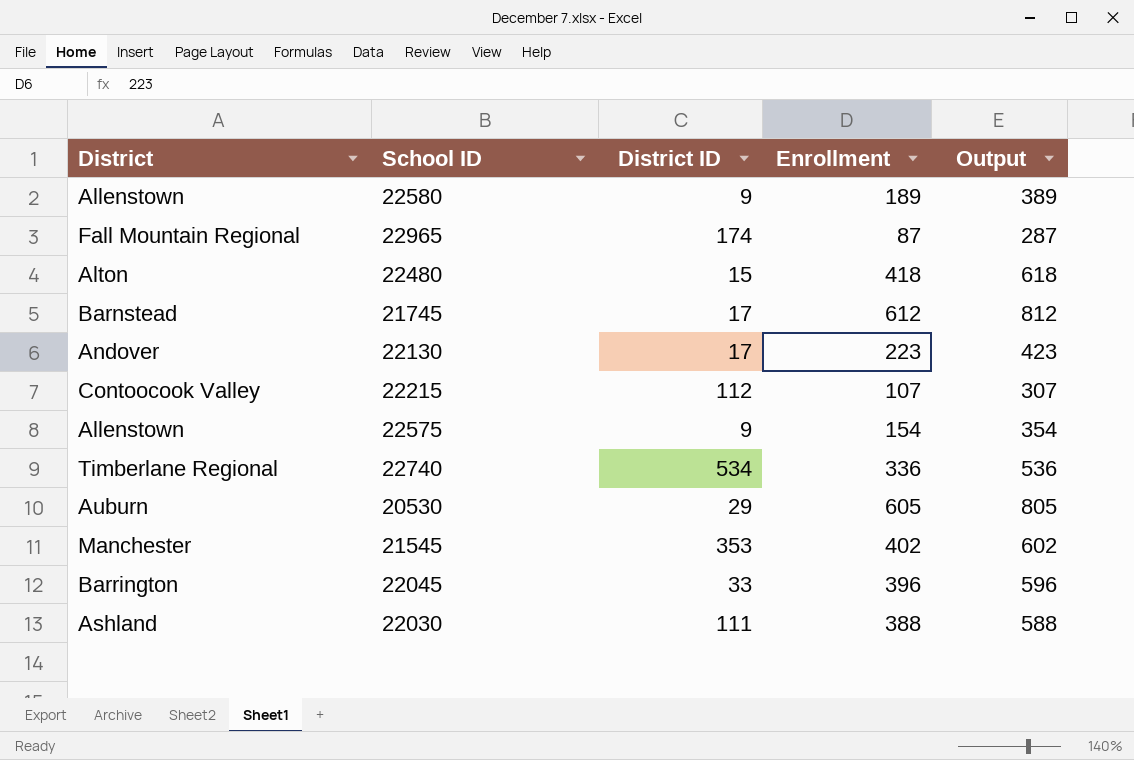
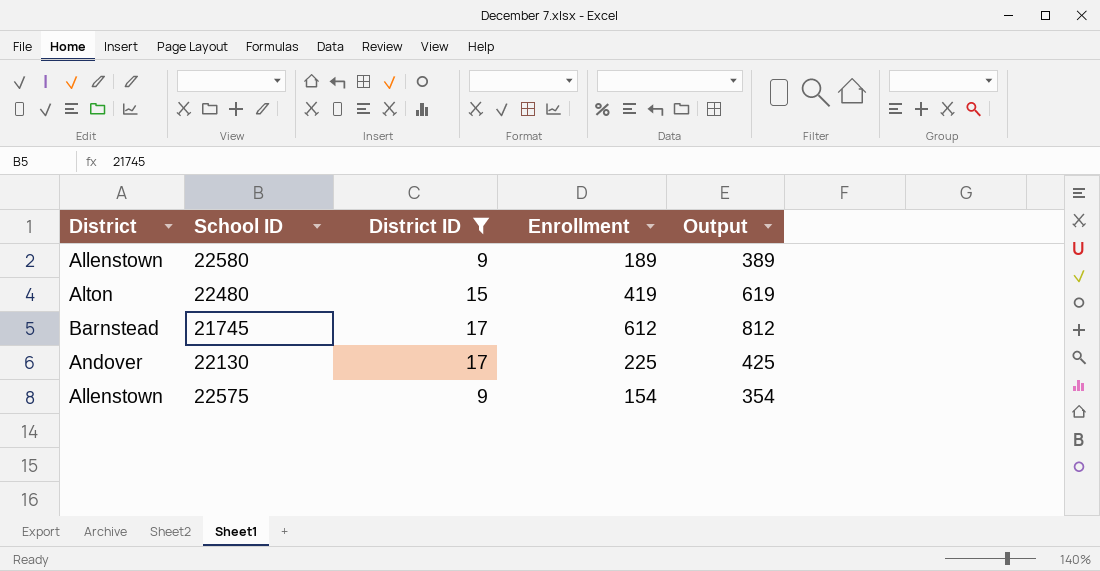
filter: none -> District ID <= 17
22480 | Enrollment: 418 -> 419
22480 | Output: 618 -> 619
22130 | Enrollment: 223 -> 225
22130 | Output: 423 -> 425

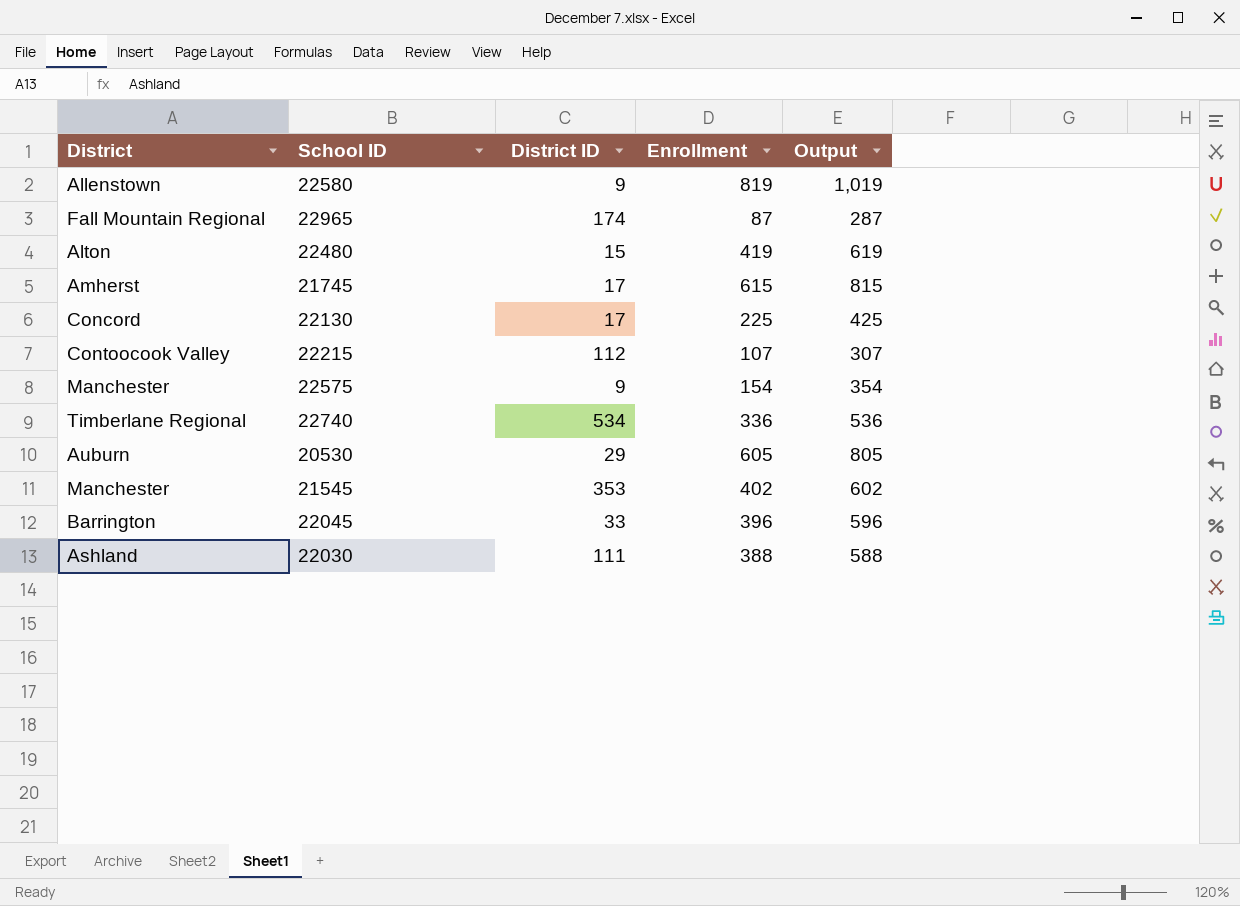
filter: District ID <= 17 -> none
22580 | Enrollment: 189 -> 819
22580 | Output: 389 -> 1,019
21745 | District: Barnstead -> Amherst
21745 | Enrollment: 612 -> 615
21745 | Output: 812 -> 815
22130 | District: Andover -> Concord
22575 | District: Allenstown -> Manchester

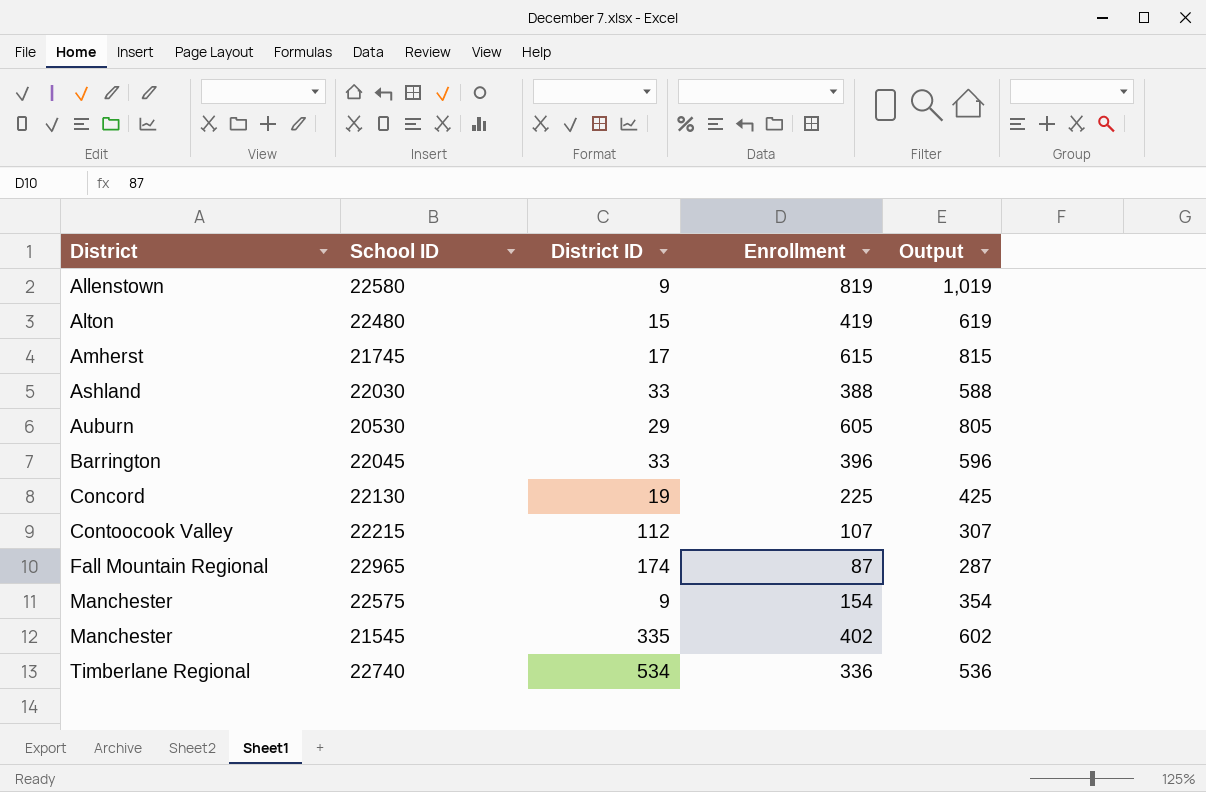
row order: none -> District ascending
22030 | District ID: 111 -> 33
22130 | District ID: 17 -> 19
21545 | District ID: 353 -> 335

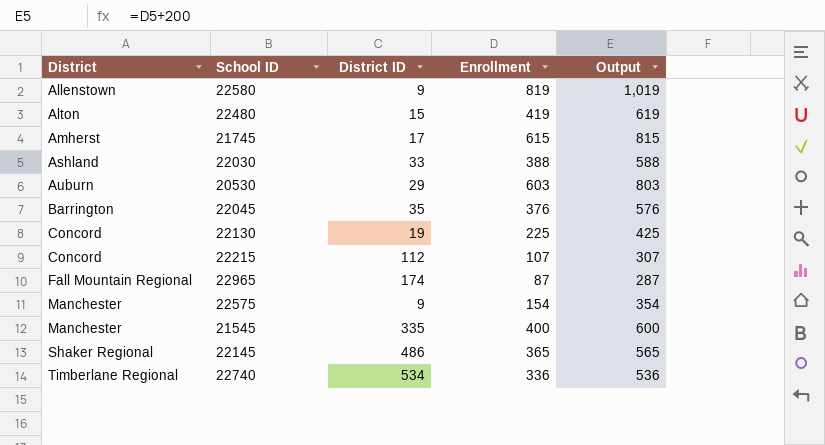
20530 | Enrollment: 605 -> 603
20530 | Output: 805 -> 803
22045 | District ID: 33 -> 35
22045 | Enrollment: 396 -> 376
22045 | Output: 596 -> 576
22215 | District: Contoocook Valley -> Concord
21545 | Enrollment: 402 -> 400
21545 | Output: 602 -> 600
row 22145: none -> Shaker Regional | 486 | 365 | 565

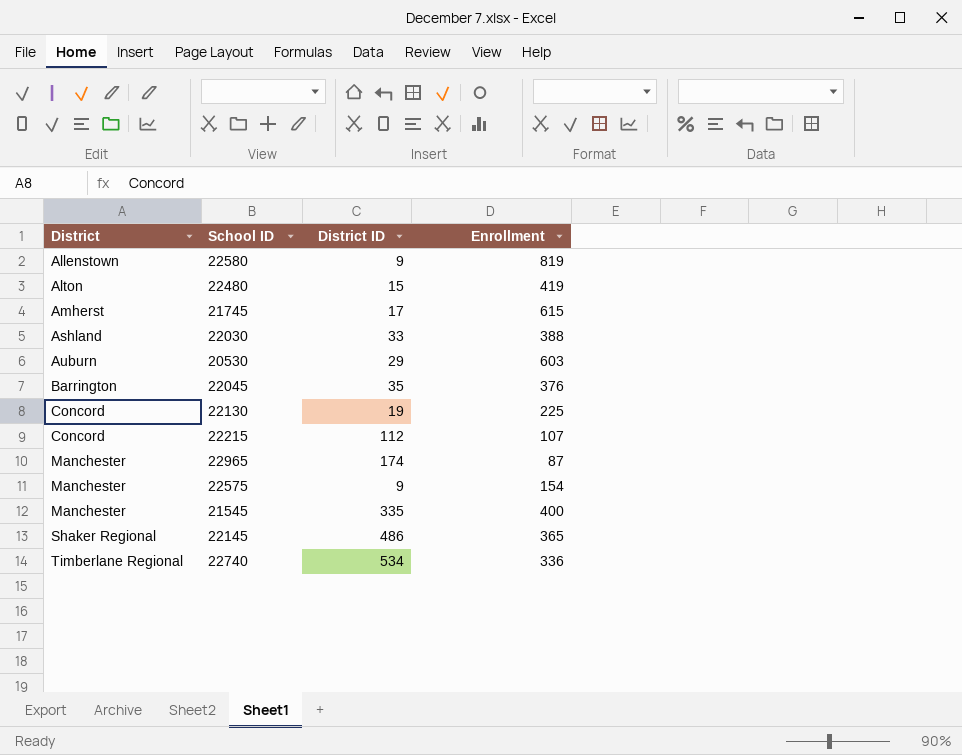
column Output | formula: [Enrollment] + 200 -> none
22965 | District: Fall Mountain Regional -> Manchester

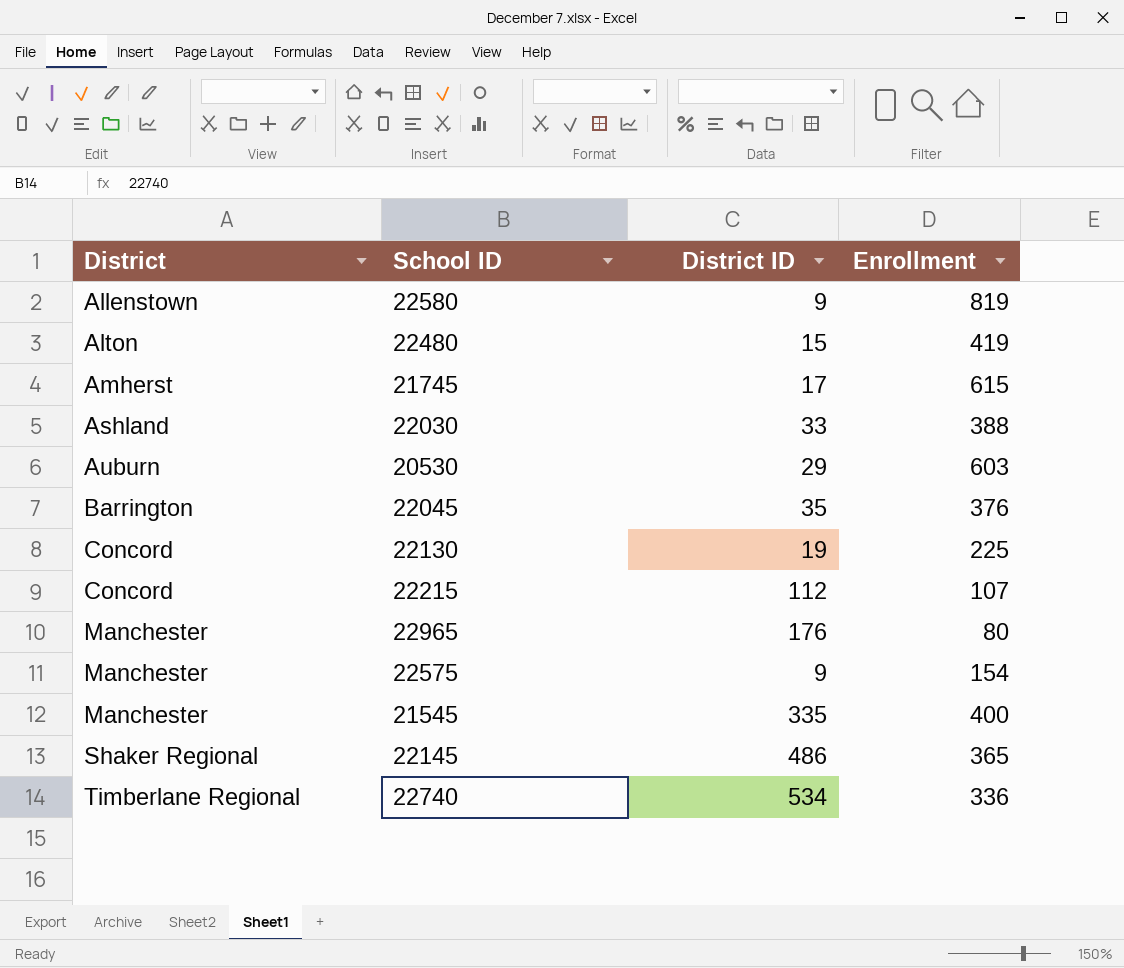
22965 | District ID: 174 -> 176
22965 | Enrollment: 87 -> 80

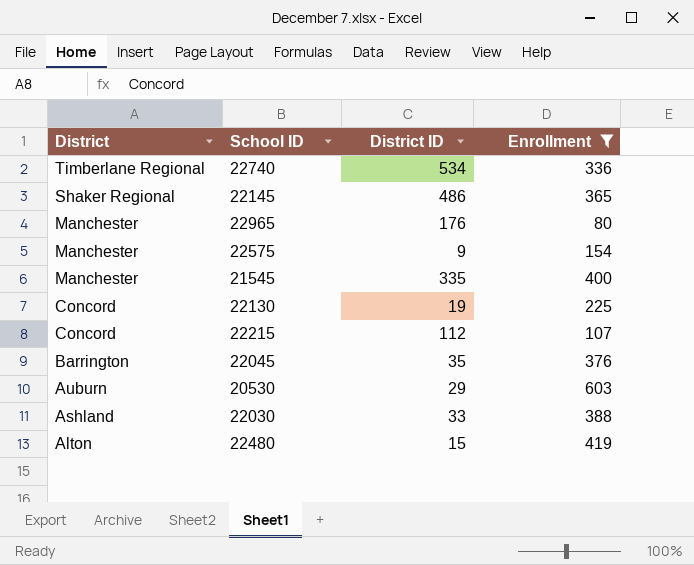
filter: none -> Enrollment <= 603
row order: District ascending -> District descending

